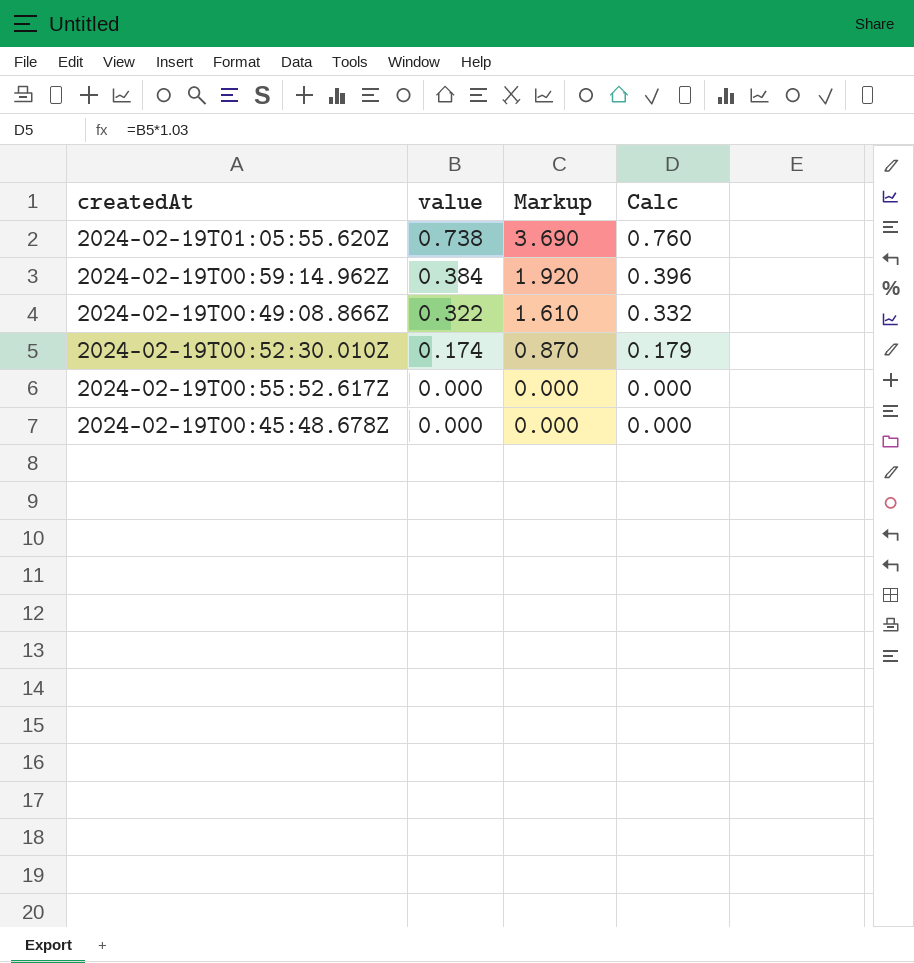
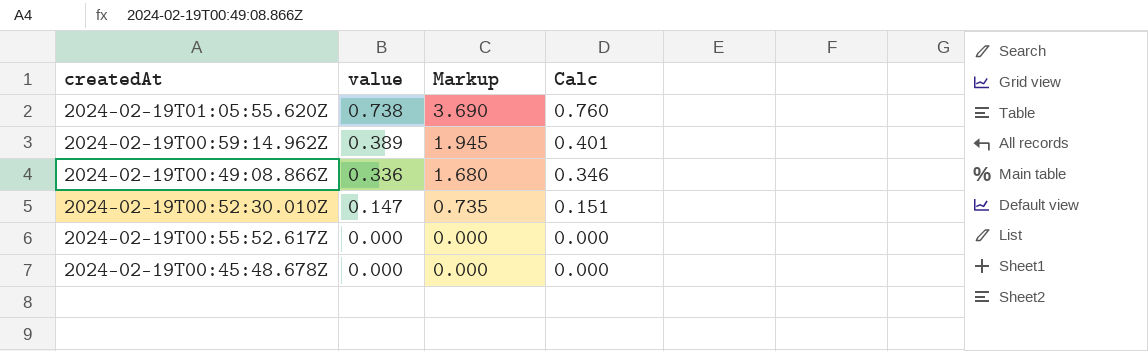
2024-02-19T00:59:14.962Z | value: 0.384 -> 0.389
2024-02-19T00:59:14.962Z | Markup: 1.920 -> 1.945
2024-02-19T00:59:14.962Z | Calc: 0.396 -> 0.401
2024-02-19T00:49:08.866Z | value: 0.322 -> 0.336
2024-02-19T00:49:08.866Z | Markup: 1.610 -> 1.680
2024-02-19T00:49:08.866Z | Calc: 0.332 -> 0.346
2024-02-19T00:52:30.010Z | value: 0.174 -> 0.147
2024-02-19T00:52:30.010Z | Markup: 0.870 -> 0.735
2024-02-19T00:52:30.010Z | Calc: 0.179 -> 0.151

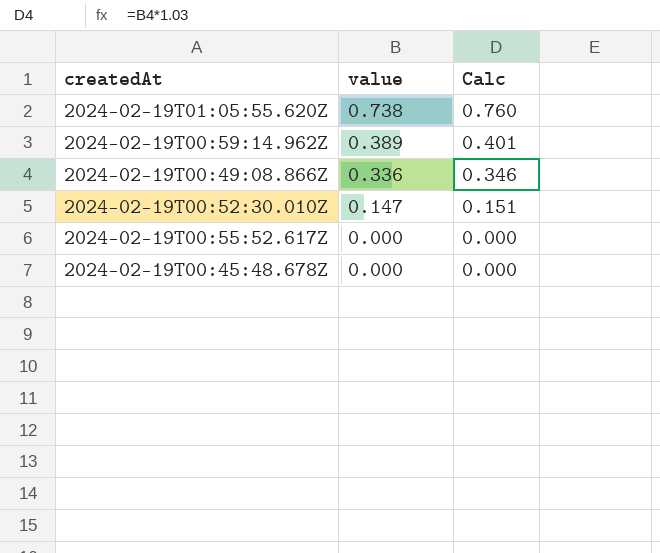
column Markup | formula: [value] * 5 -> none

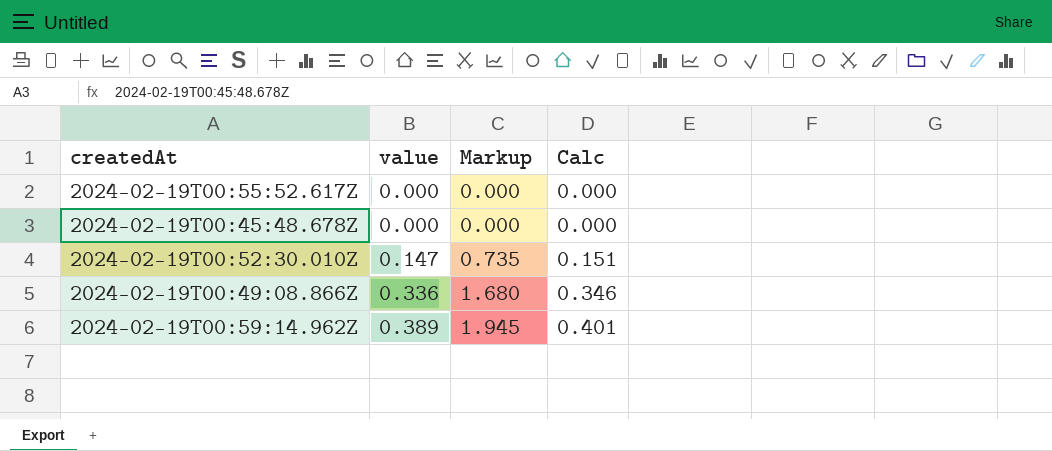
row order: value descending -> value ascending
column Markup | formula: none -> [value] * 5
row 2024-02-19T01:05:55.620Z: 0.738 | 0.760 -> none

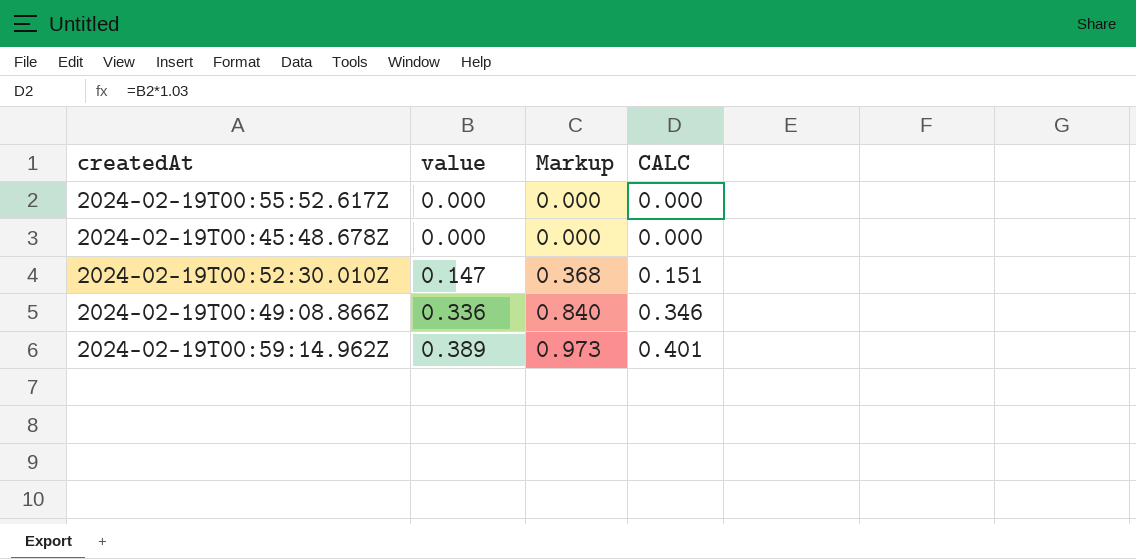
column Markup | formula: [value] * 5 -> [value] * 2.5
column name: Calc -> CALC

